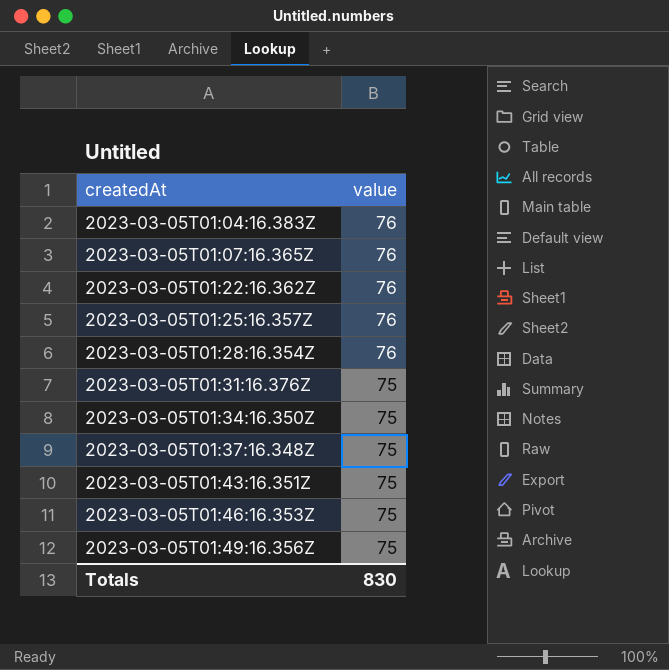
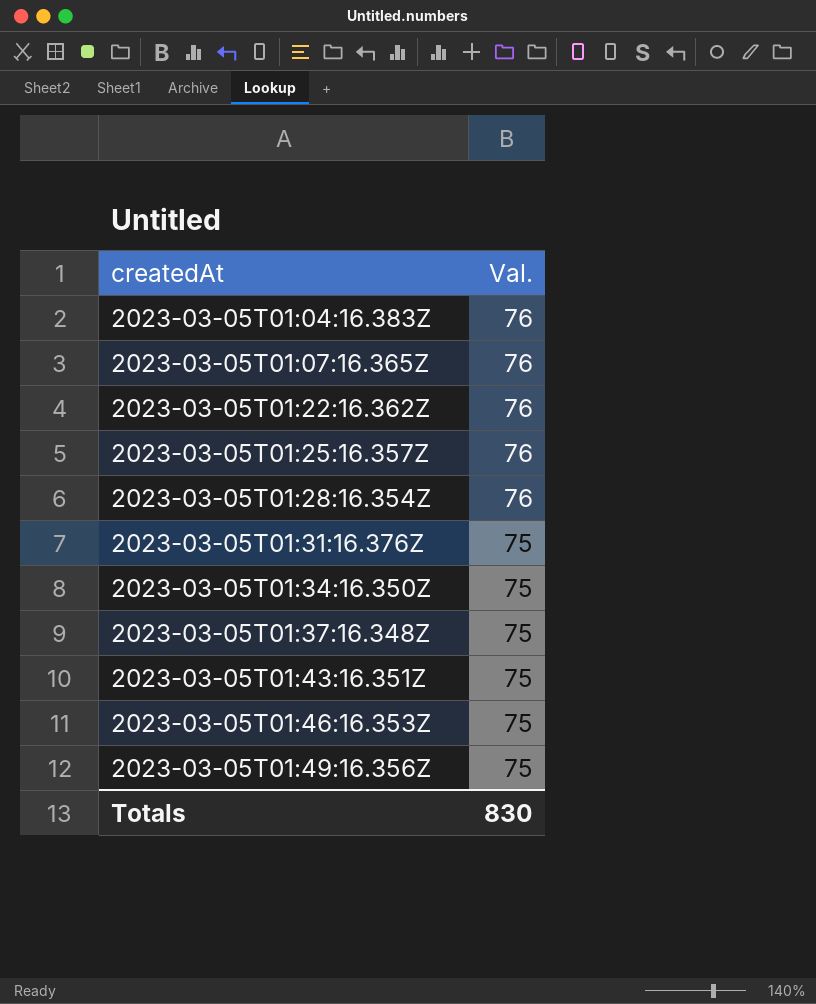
column name: value -> Val.

